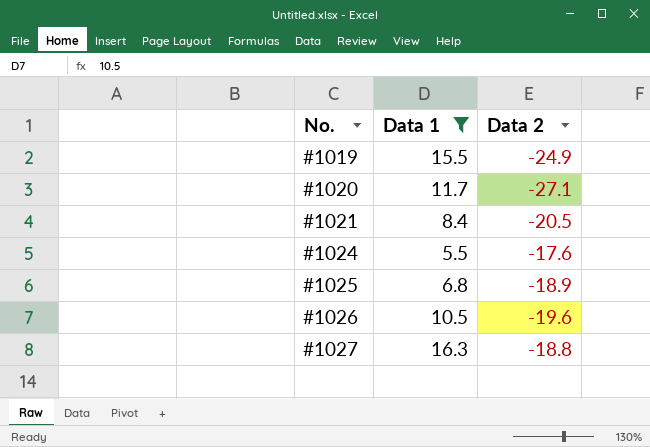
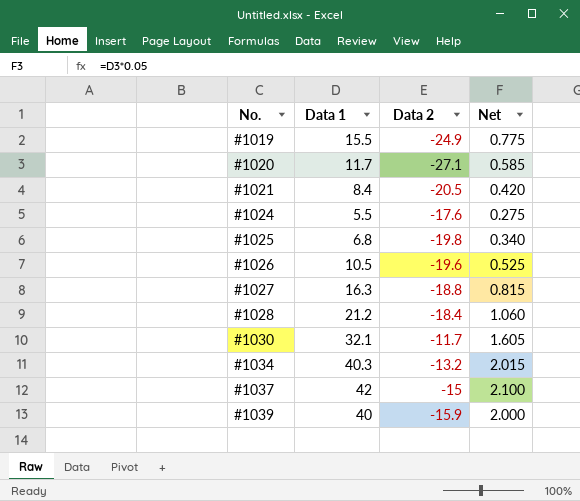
filter: Data 1 <= 16.3 -> none
column Net | formula: none -> [Data 1] * 0.05
#1025 | Data 2: -18.9 -> -19.8

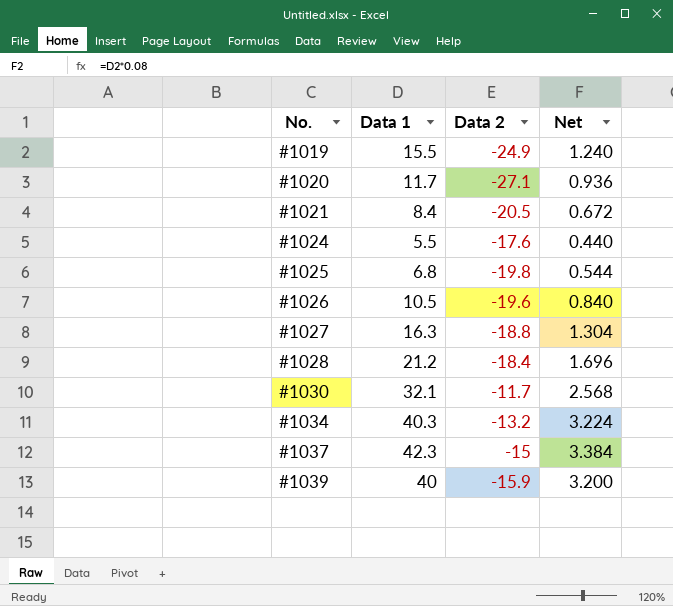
column Net | formula: [Data 1] * 0.05 -> [Data 1] * 0.08
#1037 | Data 1: 42 -> 42.3

